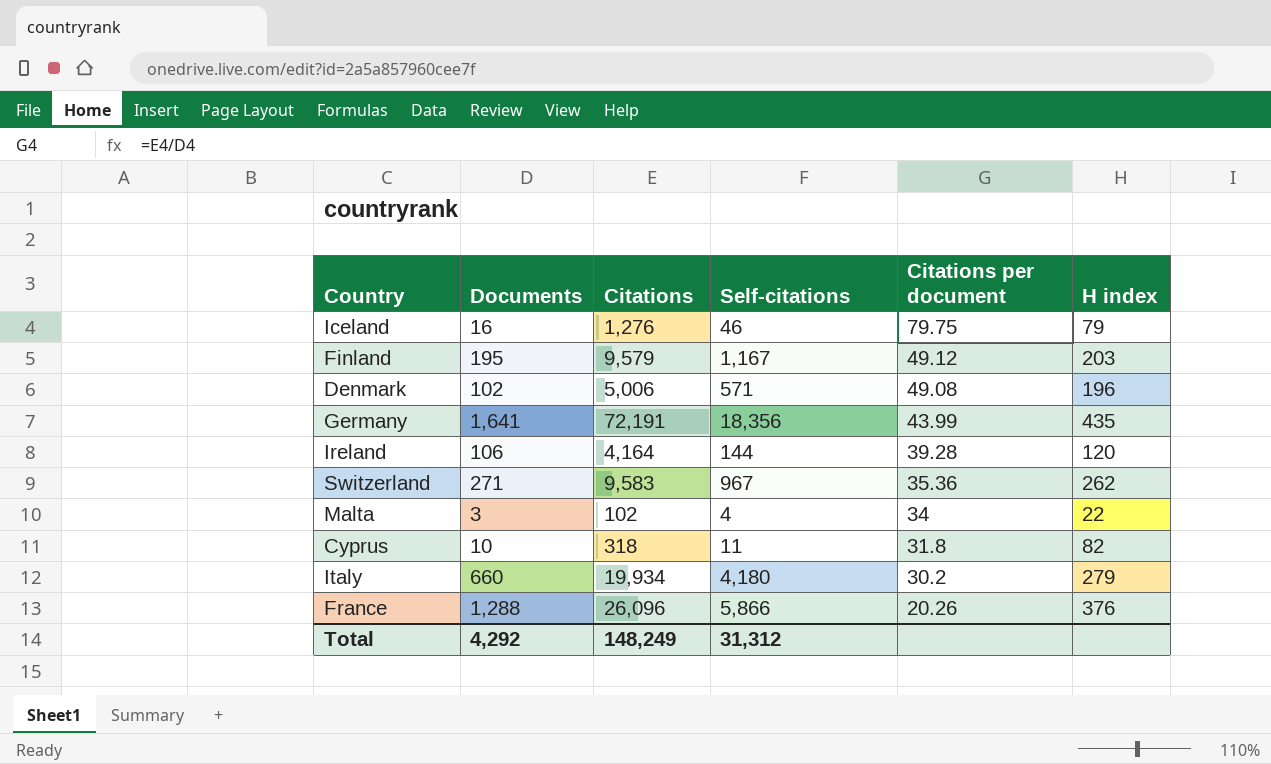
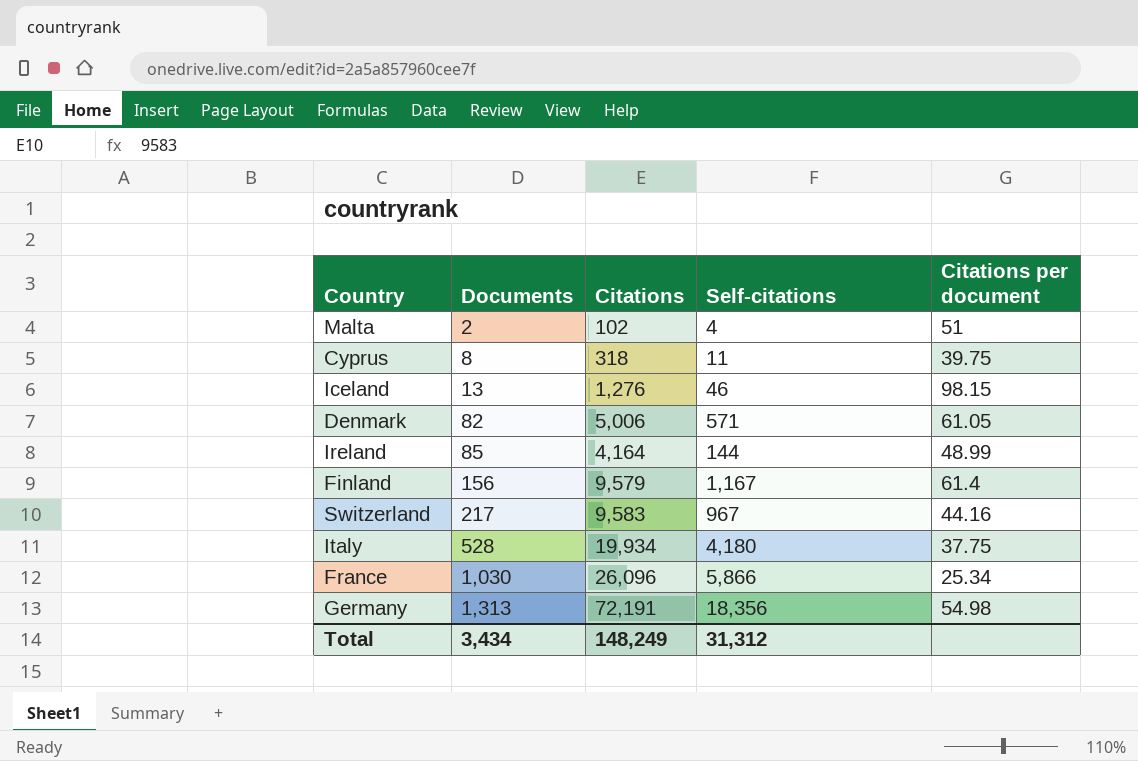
row order: Citations per document descending -> Documents ascending
column H index | position: 6 -> none
Malta | Documents: 3 -> 2
Malta | Citations per document: 34 -> 51
Cyprus | Documents: 10 -> 8
Cyprus | Citations per document: 31.8 -> 39.75
Iceland | Documents: 16 -> 13
Iceland | Citations per document: 79.75 -> 98.15
Denmark | Documents: 102 -> 82
Denmark | Citations per document: 49.08 -> 61.05
Ireland | Documents: 106 -> 85
Ireland | Citations per document: 39.28 -> 48.99
Finland | Documents: 195 -> 156
Finland | Citations per document: 49.12 -> 61.4
Switzerland | Documents: 271 -> 217
Switzerland | Citations per document: 35.36 -> 44.16
Italy | Documents: 660 -> 528
Italy | Citations per document: 30.2 -> 37.75
France | Documents: 1,288 -> 1,030
France | Citations per document: 20.26 -> 25.34
Germany | Documents: 1,641 -> 1,313
Germany | Citations per document: 43.99 -> 54.98
Total | Documents: 4,292 -> 3,434

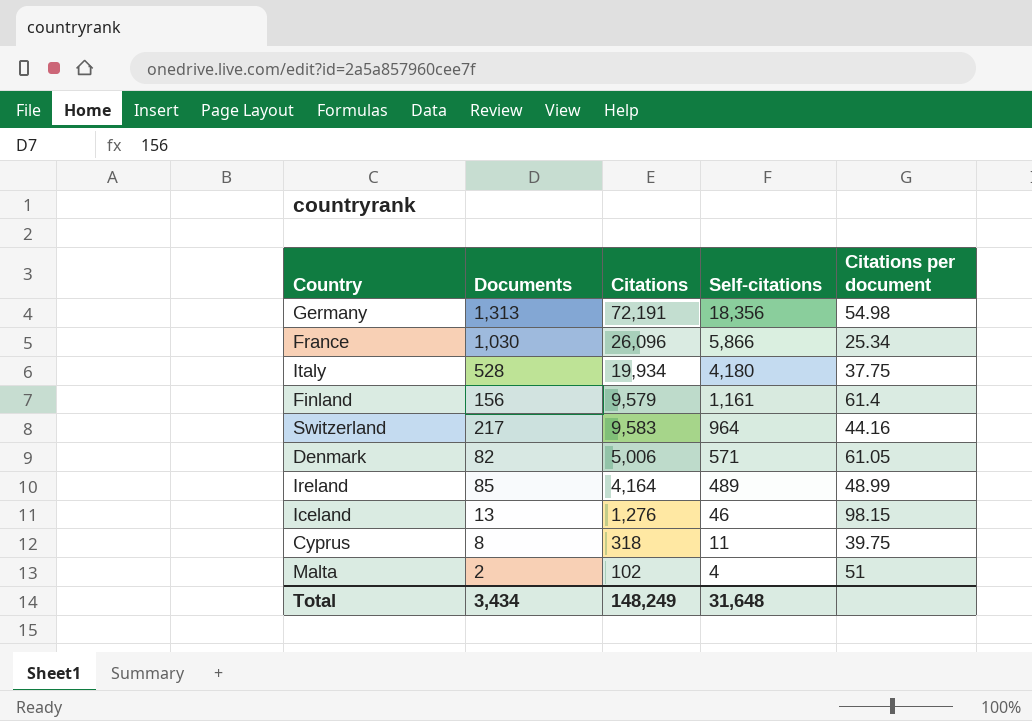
row order: Documents ascending -> Self-citations descending
Finland | Self-citations: 1,167 -> 1,161
Switzerland | Self-citations: 967 -> 964
Ireland | Self-citations: 144 -> 489
Total | Self-citations: 31,312 -> 31,648

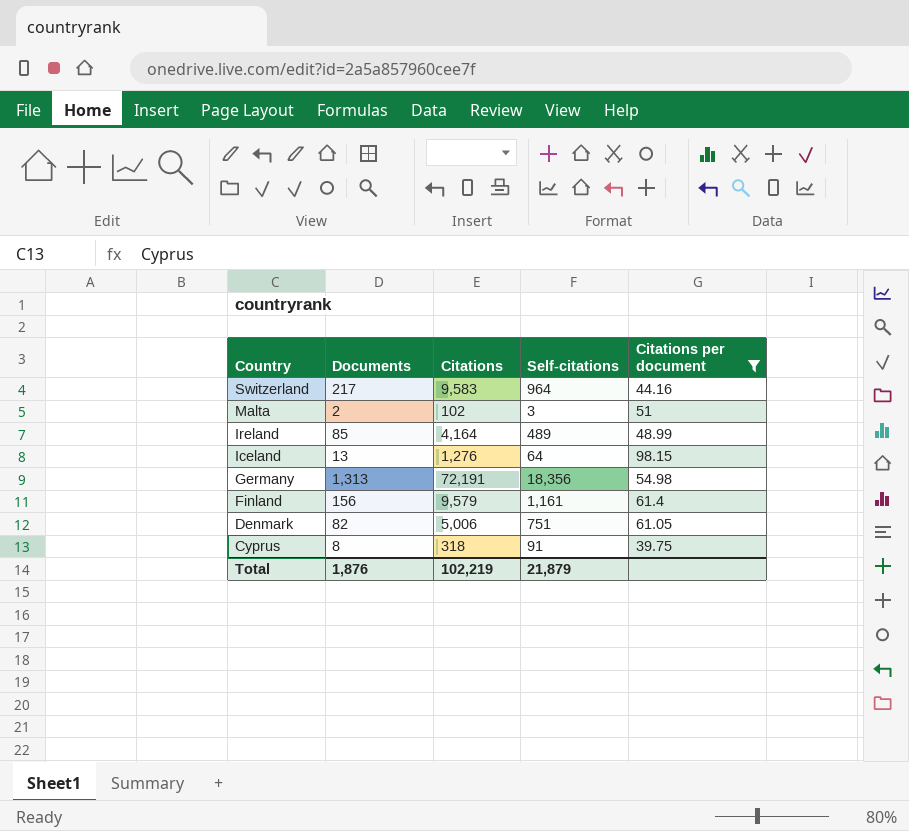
filter: none -> Citations per document >= 39.75
row order: Self-citations descending -> Country descending
Malta | Self-citations: 4 -> 3
Iceland | Self-citations: 46 -> 64
Denmark | Self-citations: 571 -> 751
Cyprus | Self-citations: 11 -> 91
Total | Documents: 3,434 -> 1,876
Total | Citations: 148,249 -> 102,219
Total | Self-citations: 31,648 -> 21,879

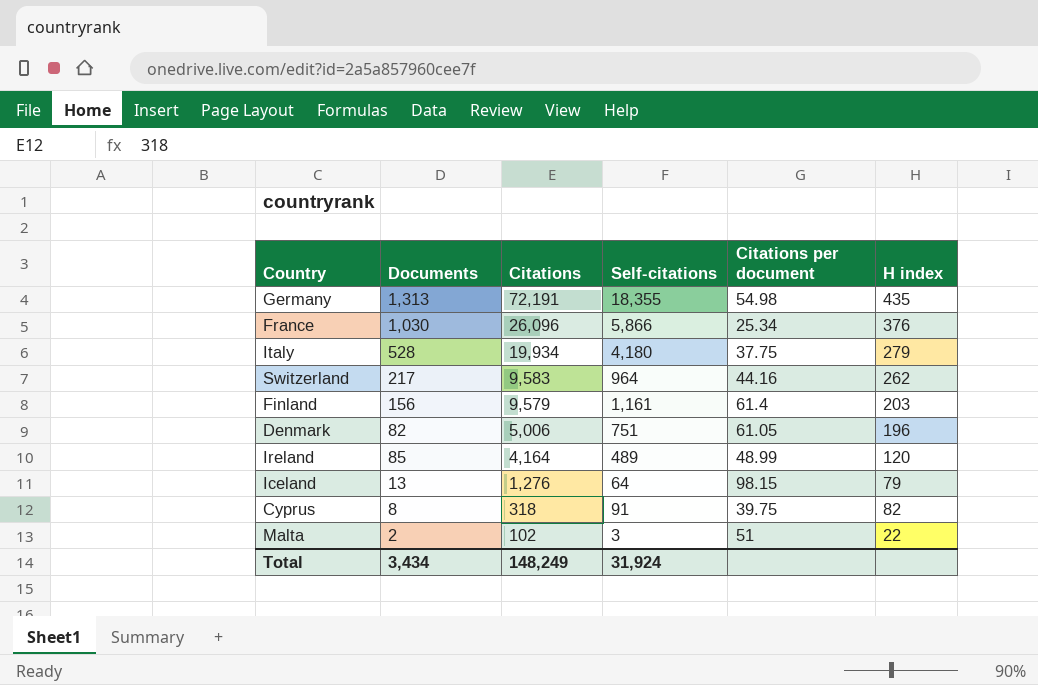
filter: Citations per document >= 39.75 -> none
row order: Country descending -> Citations descending
column H index | position: none -> 6
Germany | Self-citations: 18,356 -> 18,355
Total | Documents: 1,876 -> 3,434
Total | Citations: 102,219 -> 148,249
Total | Self-citations: 21,879 -> 31,924

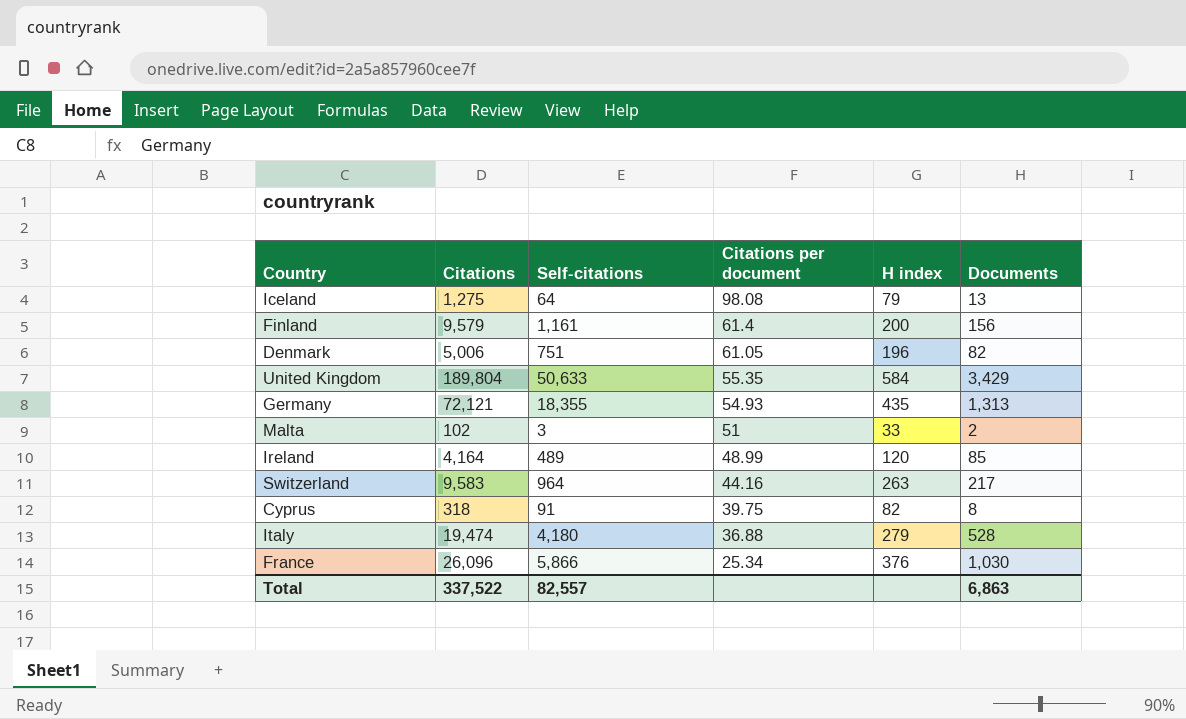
row order: Citations descending -> Citations per document descending
column Documents | position: 2 -> 6
Iceland | Citations: 1,276 -> 1,275
Iceland | Citations per document: 98.15 -> 98.08
Finland | H index: 203 -> 200
row United Kingdom: none -> 189,804 | 50,633 | 55.35 | 584 | 3,429
Germany | Citations: 72,191 -> 72,121
Germany | Citations per document: 54.98 -> 54.93
Malta | H index: 22 -> 33
Switzerland | H index: 262 -> 263
Italy | Citations: 19,934 -> 19,474
Italy | Citations per document: 37.75 -> 36.88
Total | Citations: 148,249 -> 337,522
Total | Self-citations: 31,924 -> 82,557
Total | Documents: 3,434 -> 6,863

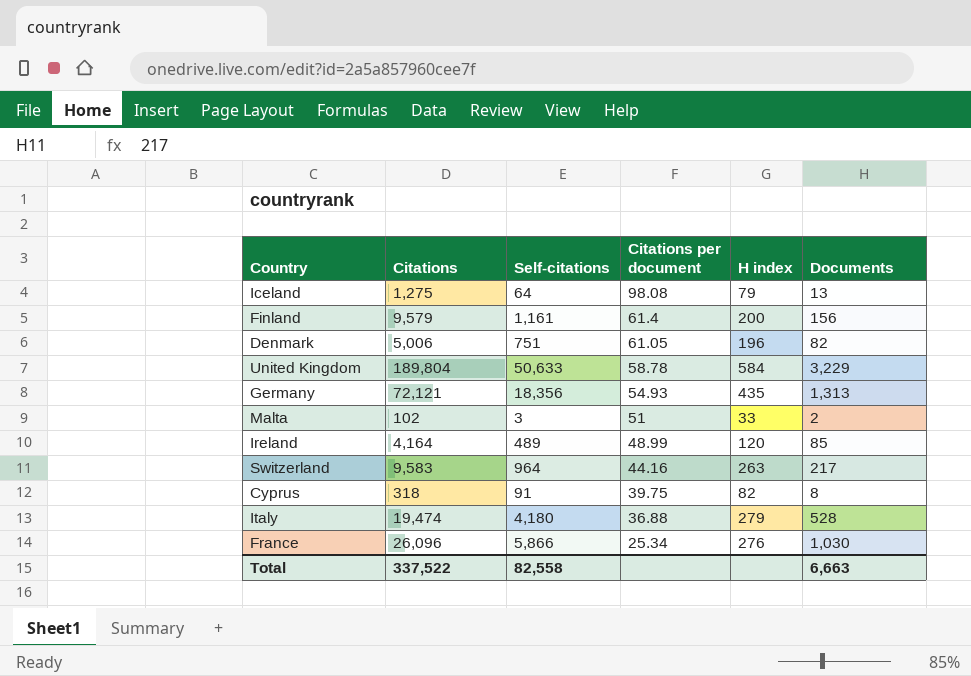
United Kingdom | Citations per document: 55.35 -> 58.78
United Kingdom | Documents: 3,429 -> 3,229
Germany | Self-citations: 18,355 -> 18,356
France | H index: 376 -> 276
Total | Self-citations: 82,557 -> 82,558
Total | Documents: 6,863 -> 6,663

